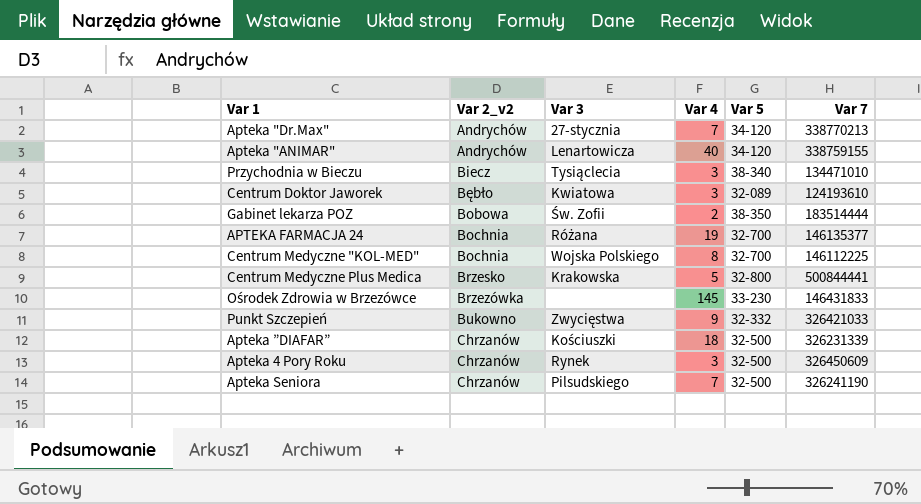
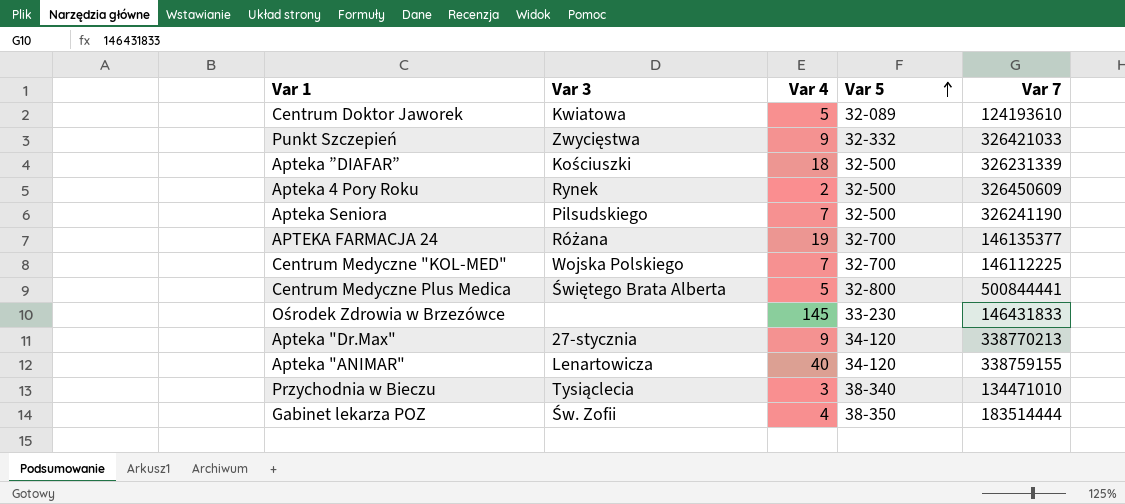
row order: none -> Var 5 ascending
column Var 2_v2 | position: 2 -> none
Centrum Doktor Jaworek | Var 4: 3 -> 5
Apteka 4 Pory Roku | Var 4: 3 -> 2
Centrum Medyczne "KOL-MED" | Var 4: 8 -> 7
Centrum Medyczne Plus Medica | Var 3: Krakowska -> Świętego Brata Alberta
Apteka "Dr.Max" | Var 4: 7 -> 9
Gabinet lekarza POZ | Var 4: 2 -> 4

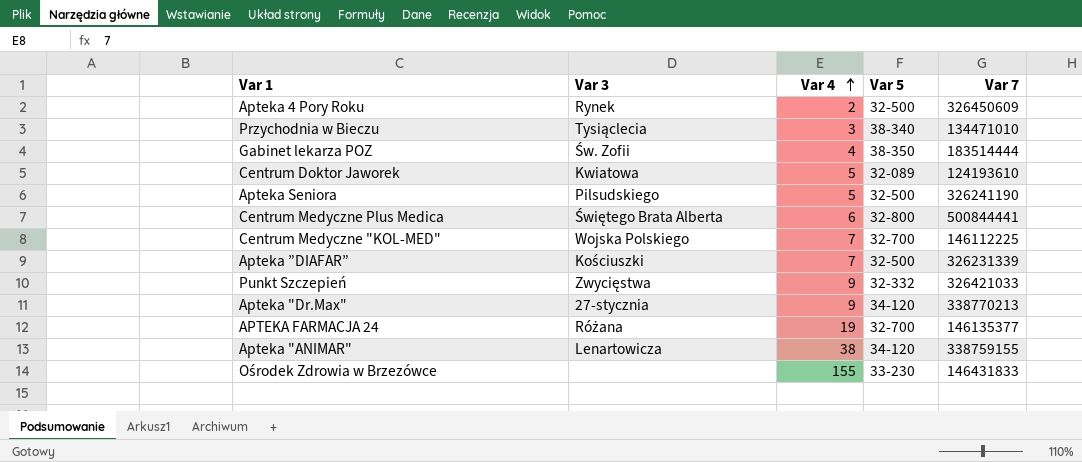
row order: Var 5 ascending -> Var 4 ascending
Apteka Seniora | Var 4: 7 -> 5
Centrum Medyczne Plus Medica | Var 4: 5 -> 6
Apteka ”DIAFAR” | Var 4: 18 -> 7
Apteka "ANIMAR" | Var 4: 40 -> 38
Ośrodek Zdrowia w Brzezówce | Var 4: 145 -> 155

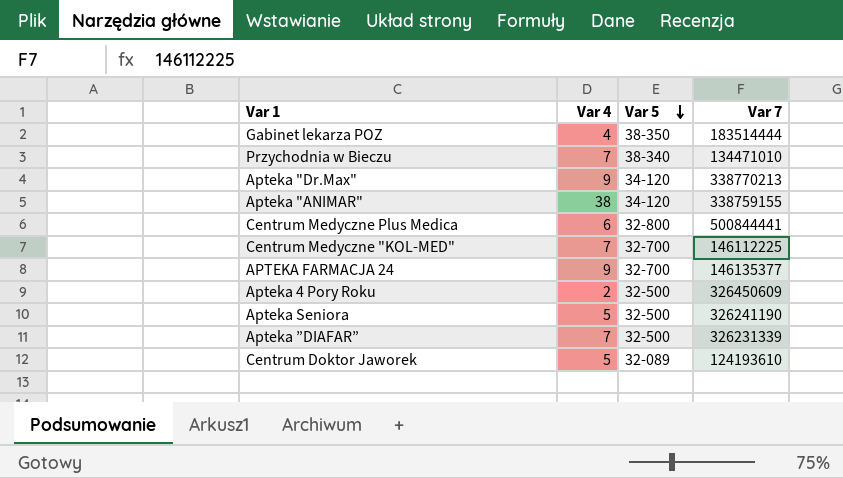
row order: Var 4 ascending -> Var 5 descending
column Var 3 | position: 2 -> none
row Punkt Szczepień: Zwycięstwa | 9 | 32-332 | 326421033 -> none
row Ośrodek Zdrowia w Brzezówce: none | 155 | 33-230 | 146431833 -> none
Przychodnia w Bieczu | Var 4: 3 -> 7
APTEKA FARMACJA 24 | Var 4: 19 -> 9

